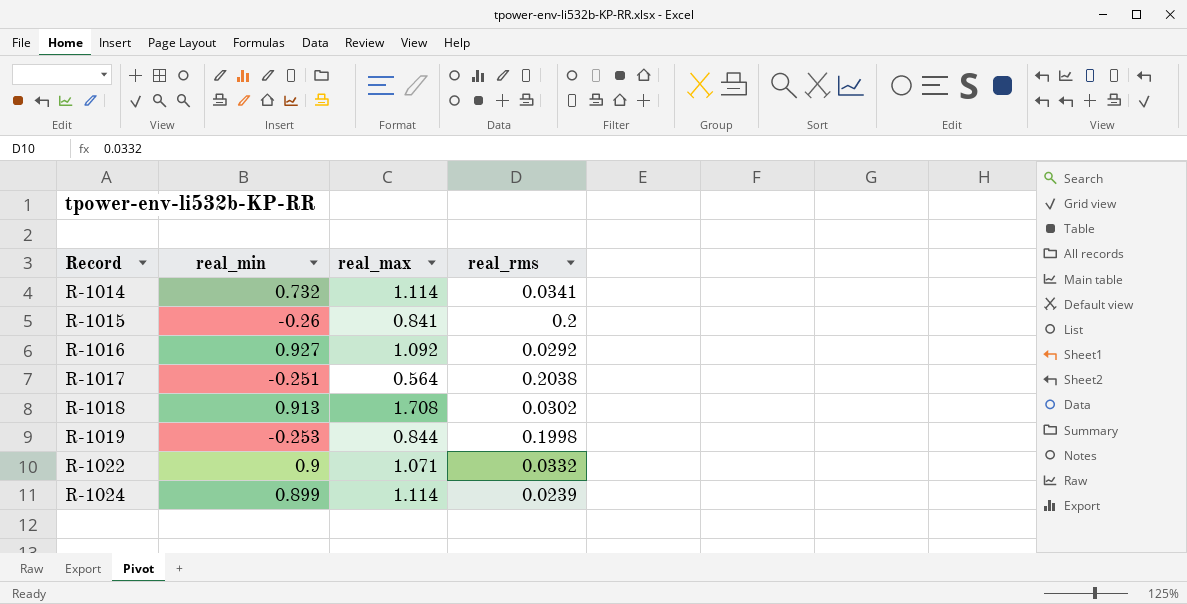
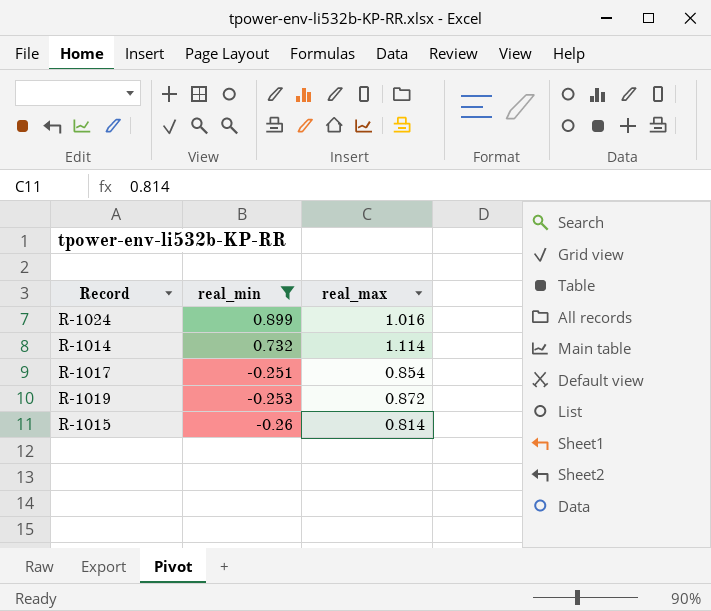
filter: none -> real_min <= 0.899
row order: Record ascending -> real_min descending
column real_rms | position: 4 -> none
R-1024 | real_max: 1.114 -> 1.016
R-1017 | real_max: 0.564 -> 0.854
R-1019 | real_max: 0.844 -> 0.872
R-1015 | real_max: 0.841 -> 0.814

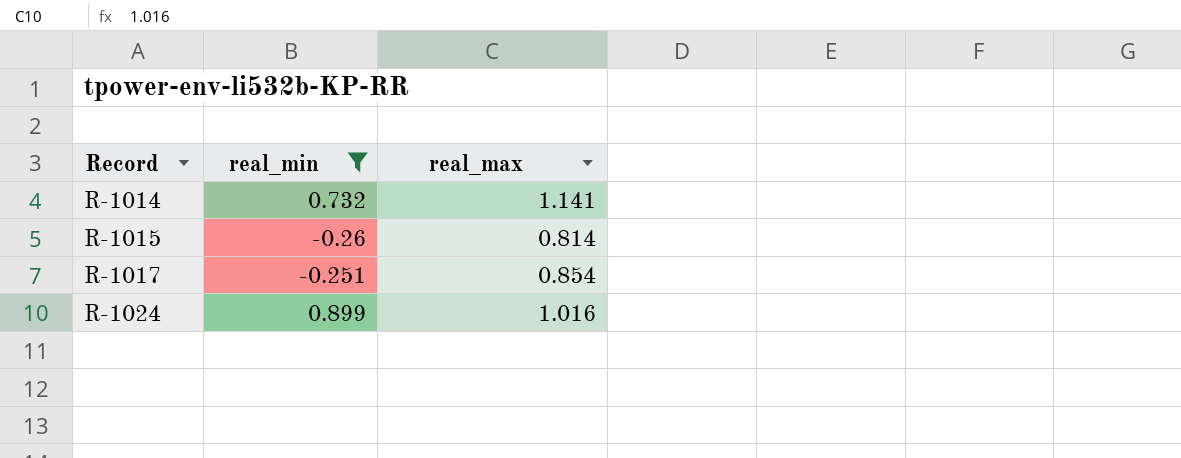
row order: real_min descending -> Record ascending
row R-1019: -0.253 | 0.872 -> none
R-1014 | real_max: 1.114 -> 1.141

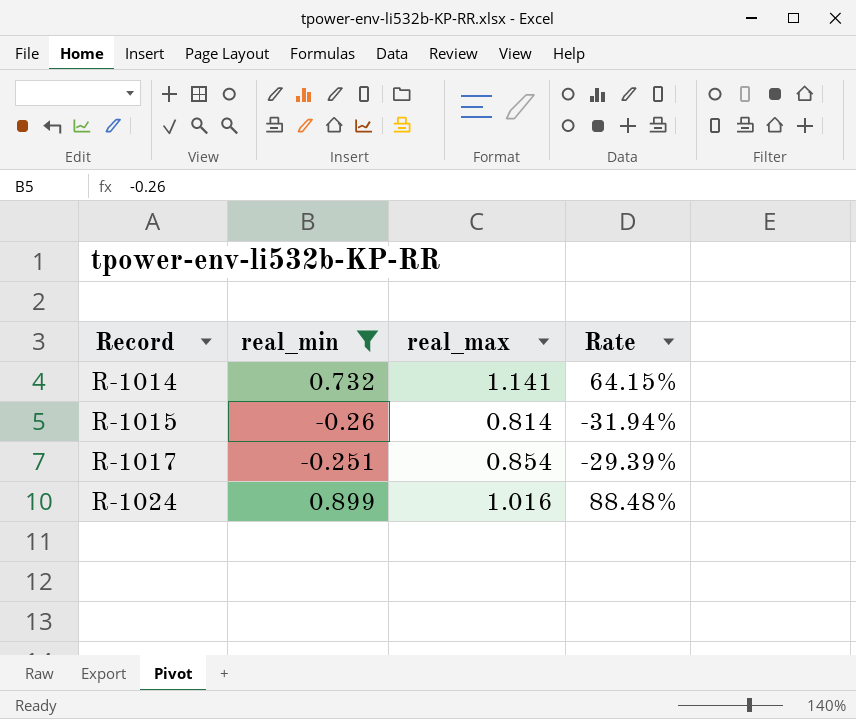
column Rate | formula: none -> [real_min] / [real_max]

